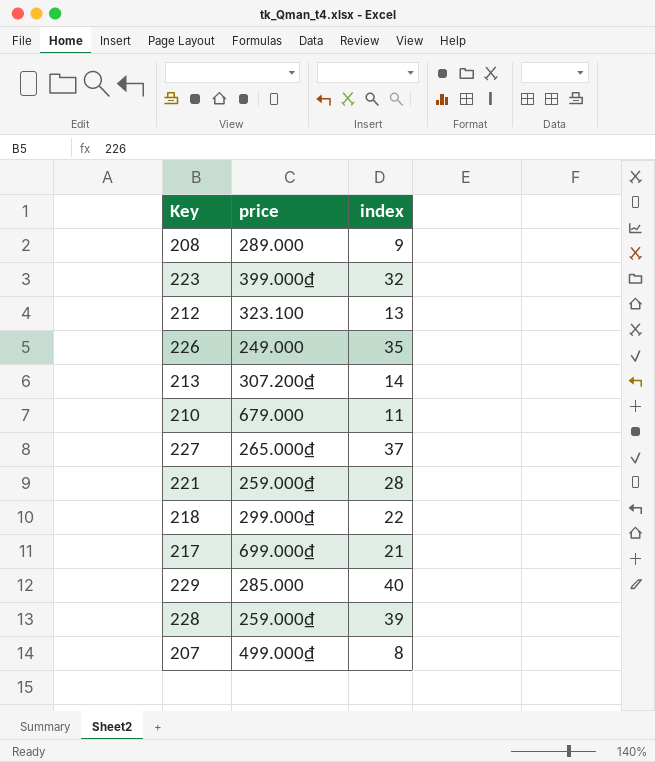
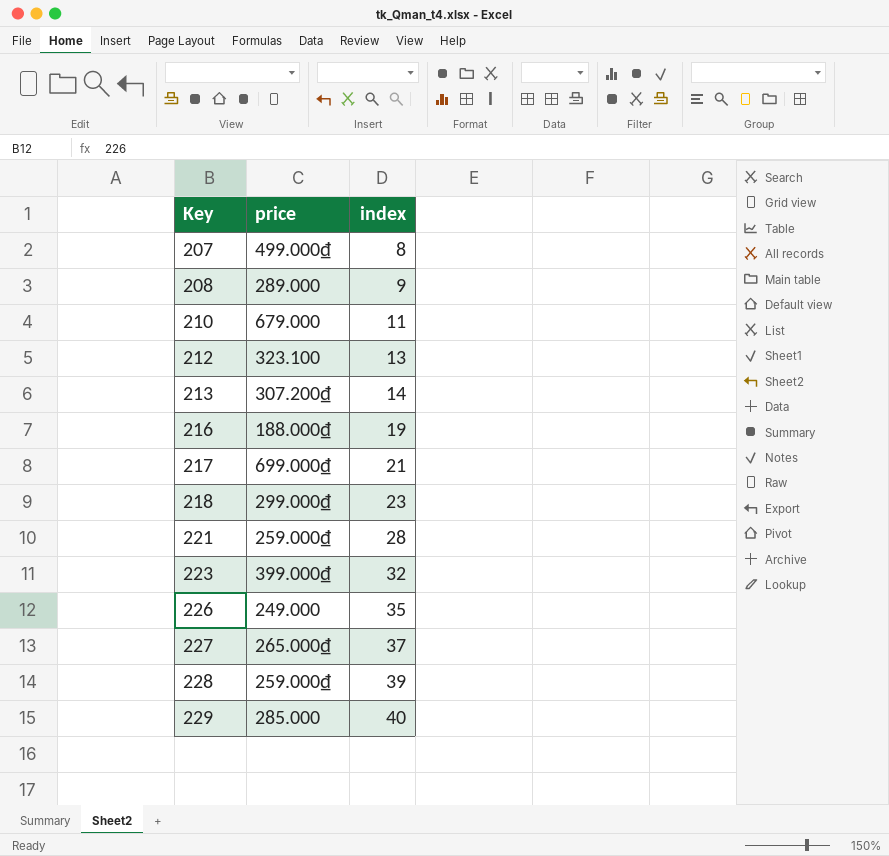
row order: none -> Key ascending
row 216: none -> 188.000₫ | 19
218 | index: 22 -> 23

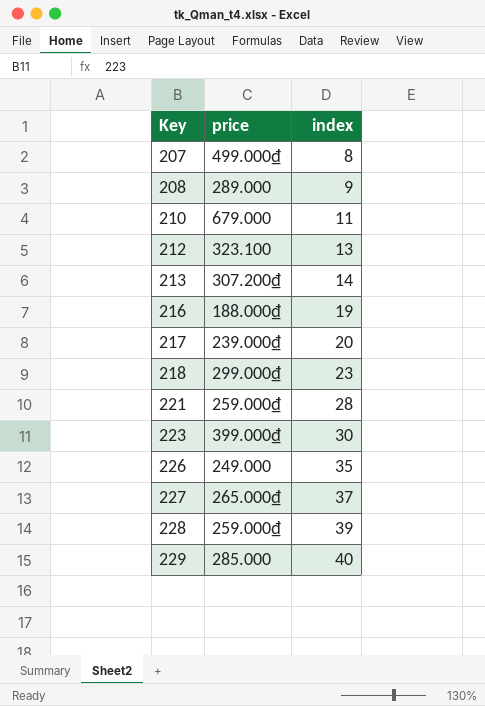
217 | price: 699.000₫ -> 239.000₫
217 | index: 21 -> 20
223 | index: 32 -> 30

